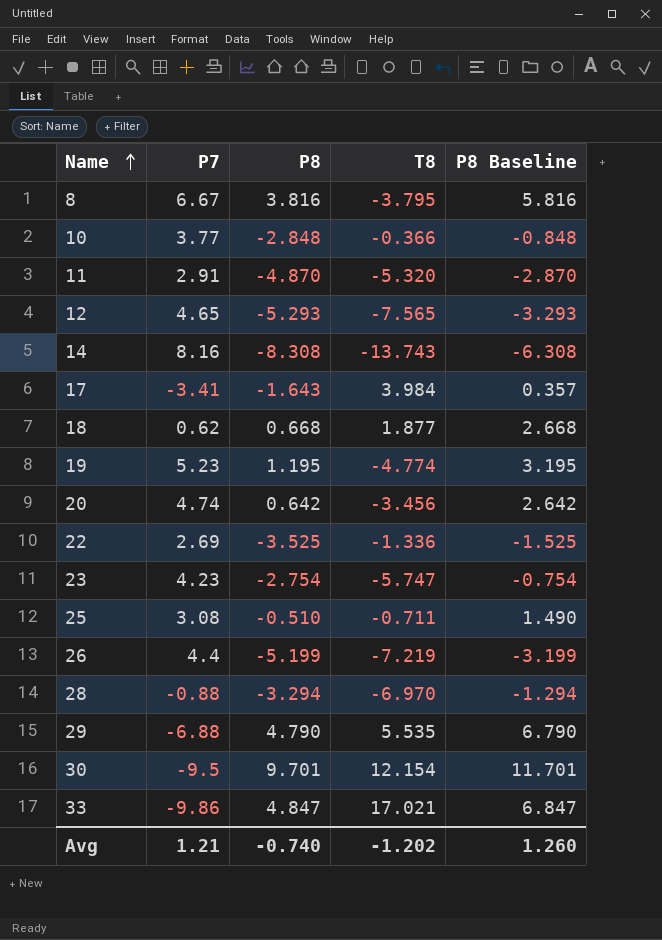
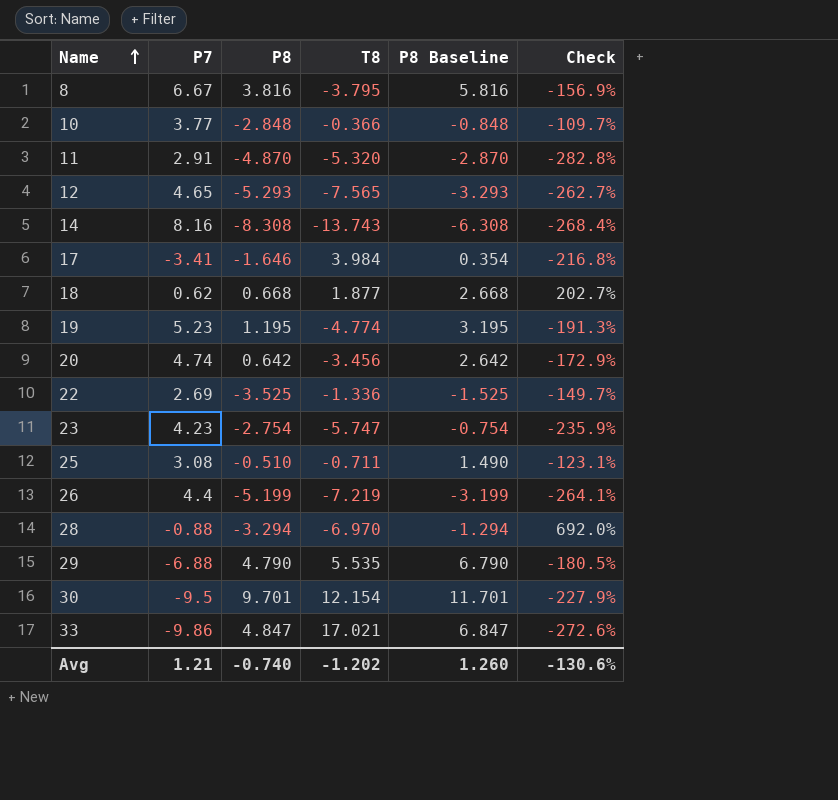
column Check | formula: none -> ([T8] - [P7]) / [P7]
17 | P8: -1.643 -> -1.646
17 | P8 Baseline: 0.357 -> 0.354

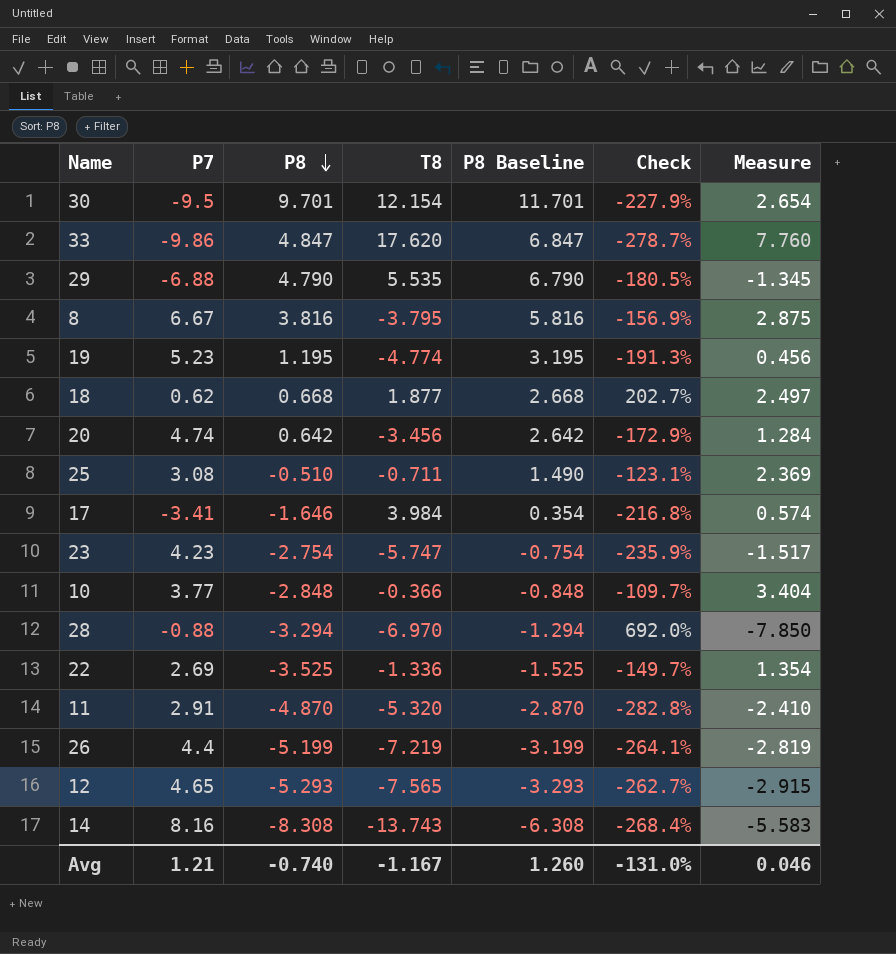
row order: Name ascending -> P8 descending
column Measure | formula: none -> [P7] + [T8]
33 | T8: 17.021 -> 17.620
33 | Check: -272.6% -> -278.7%
Avg | T8: -1.202 -> -1.167
Avg | Check: -130.6% -> -131.0%

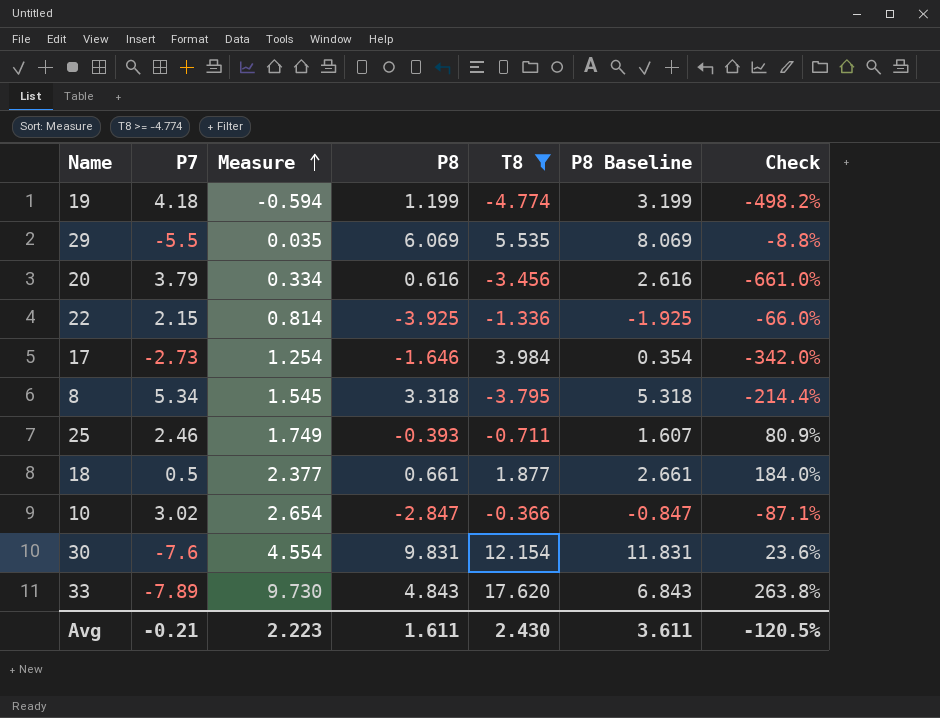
filter: none -> T8 >= -4.774
row order: P8 descending -> Measure ascending
column Measure | position: 7 -> 3
column Check | formula: ([T8] - [P7]) / [P7] -> ([T8] - [P8]) / [P8]
19 | P7: 5.23 -> 4.18
19 | Measure: 0.456 -> -0.594
19 | P8: 1.195 -> 1.199
19 | P8 Baseline: 3.195 -> 3.199
29 | P7: -6.88 -> -5.5
29 | Measure: -1.345 -> 0.035
29 | P8: 4.790 -> 6.069
29 | P8 Baseline: 6.790 -> 8.069
20 | P7: 4.74 -> 3.79
20 | Measure: 1.284 -> 0.334
20 | P8: 0.642 -> 0.616
20 | P8 Baseline: 2.642 -> 2.616
22 | P7: 2.69 -> 2.15
22 | Measure: 1.354 -> 0.814
22 | P8: -3.525 -> -3.925
22 | P8 Baseline: -1.525 -> -1.925
17 | P7: -3.41 -> -2.73
17 | Measure: 0.574 -> 1.254
8 | P7: 6.67 -> 5.34
8 | Measure: 2.875 -> 1.545
8 | P8: 3.816 -> 3.318
8 | P8 Baseline: 5.816 -> 5.318
25 | P7: 3.08 -> 2.46
25 | Measure: 2.369 -> 1.749
25 | P8: -0.510 -> -0.393
25 | P8 Baseline: 1.490 -> 1.607
18 | P7: 0.62 -> 0.5
18 | Measure: 2.497 -> 2.377
18 | P8: 0.668 -> 0.661
18 | P8 Baseline: 2.668 -> 2.661
10 | P7: 3.77 -> 3.02
10 | Measure: 3.404 -> 2.654
10 | P8: -2.848 -> -2.847
10 | P8 Baseline: -0.848 -> -0.847
30 | P7: -9.5 -> -7.6
30 | Measure: 2.654 -> 4.554
30 | P8: 9.701 -> 9.831
30 | P8 Baseline: 11.701 -> 11.831
33 | P7: -9.86 -> -7.89
33 | Measure: 7.760 -> 9.730
33 | P8: 4.847 -> 4.843
33 | P8 Baseline: 6.847 -> 6.843
Avg | P7: 1.21 -> -0.21
Avg | Measure: 0.046 -> 2.223
Avg | P8: -0.740 -> 1.611
Avg | T8: -1.167 -> 2.430
Avg | P8 Baseline: 1.260 -> 3.611
Avg | Check: -131.0% -> -120.5%

